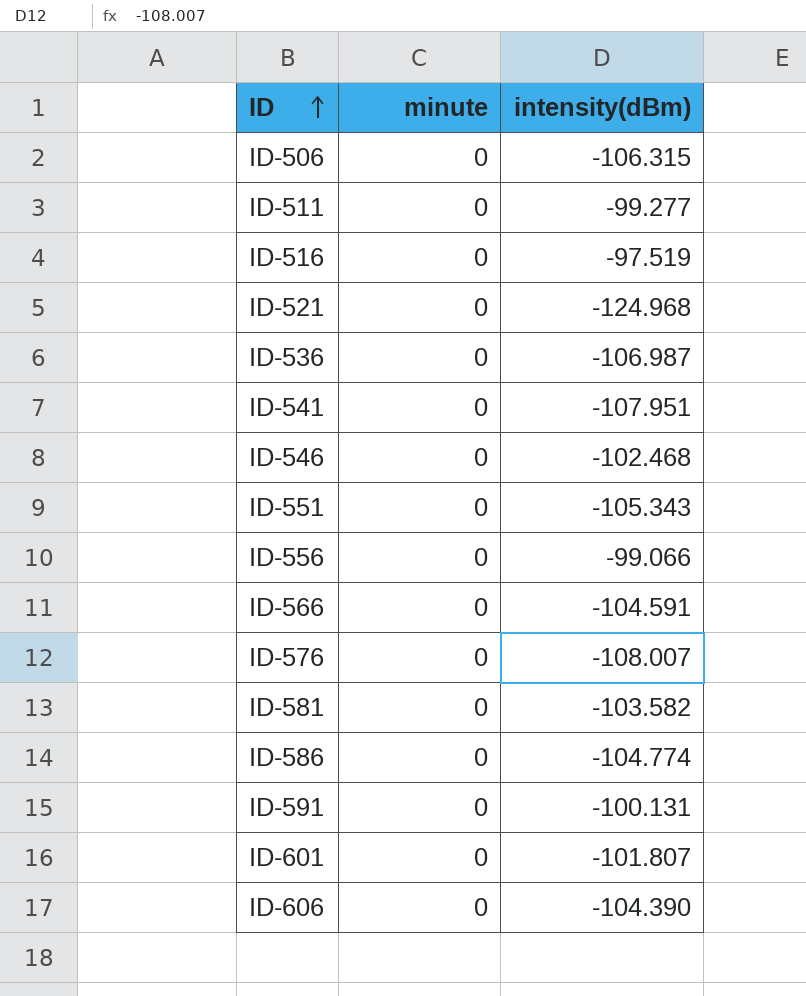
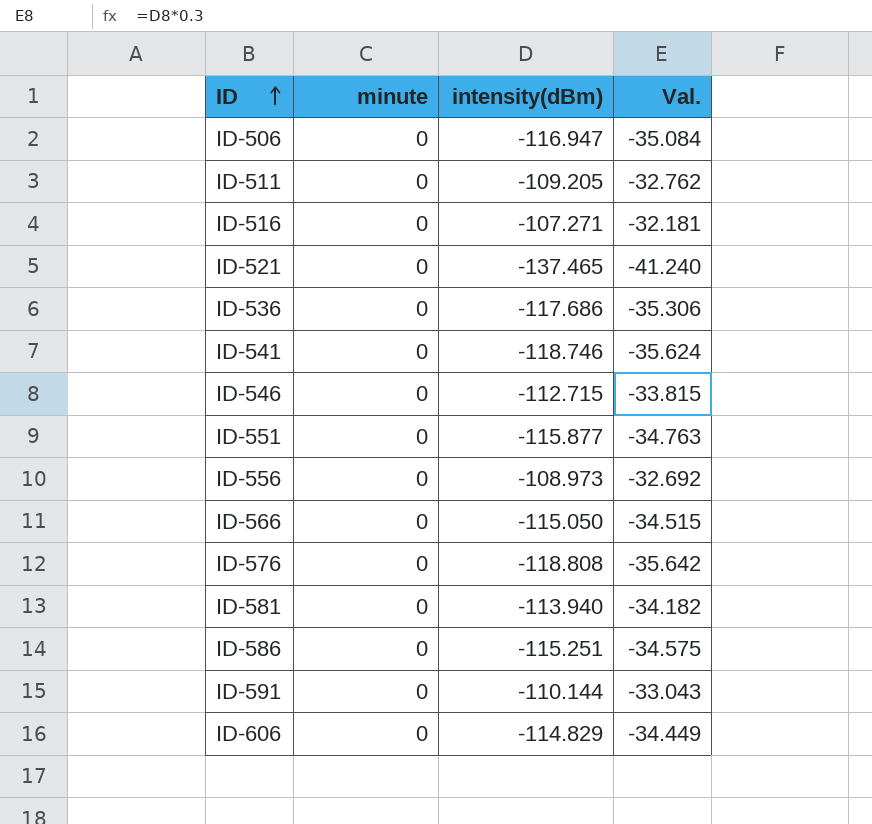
column Val. | formula: none -> [intensity(dBm)] * 0.3
row ID-601: 0 | -101.807 -> none
ID-506 | intensity(dBm): -106.315 -> -116.947
ID-511 | intensity(dBm): -99.277 -> -109.205
ID-516 | intensity(dBm): -97.519 -> -107.271
ID-521 | intensity(dBm): -124.968 -> -137.465
ID-536 | intensity(dBm): -106.987 -> -117.686
ID-541 | intensity(dBm): -107.951 -> -118.746
ID-546 | intensity(dBm): -102.468 -> -112.715
ID-551 | intensity(dBm): -105.343 -> -115.877
ID-556 | intensity(dBm): -99.066 -> -108.973
ID-566 | intensity(dBm): -104.591 -> -115.050
ID-576 | intensity(dBm): -108.007 -> -118.808
ID-581 | intensity(dBm): -103.582 -> -113.940
ID-586 | intensity(dBm): -104.774 -> -115.251
ID-591 | intensity(dBm): -100.131 -> -110.144
ID-606 | intensity(dBm): -104.390 -> -114.829

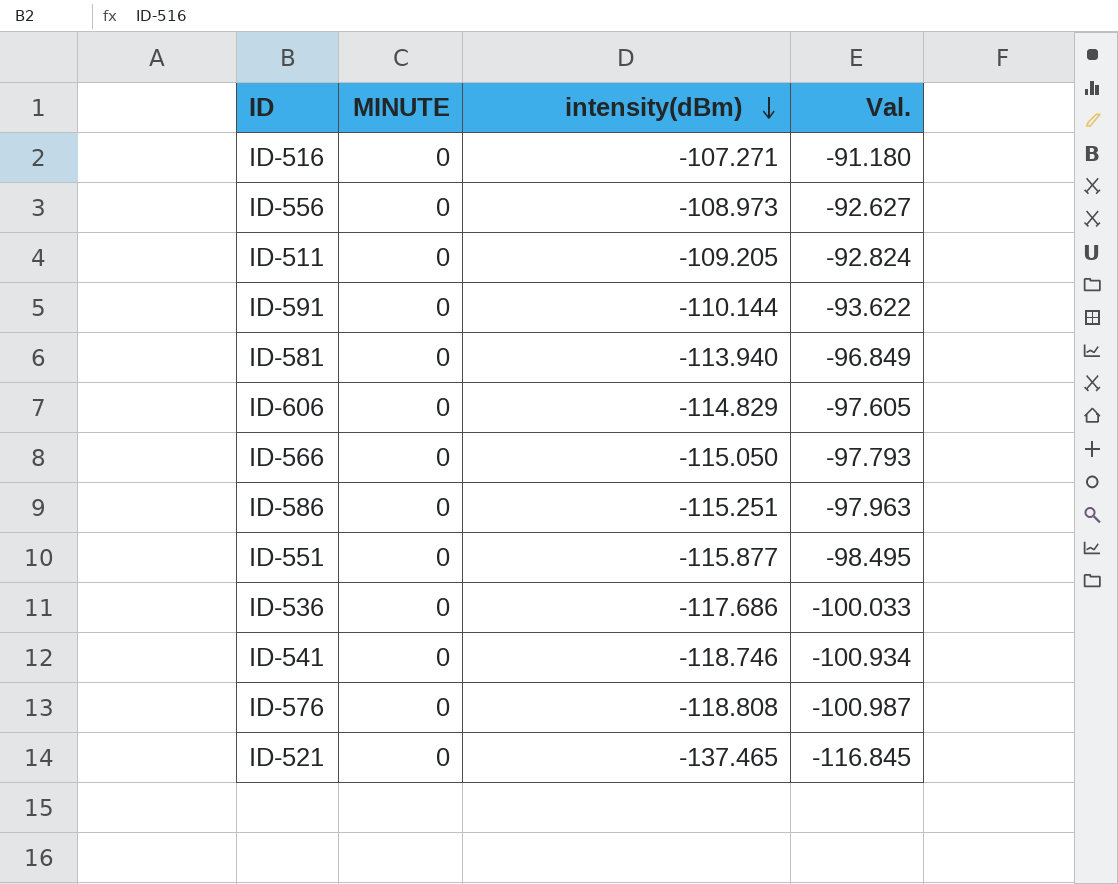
row order: ID ascending -> intensity(dBm) descending
column name: minute -> MINUTE
column Val. | formula: [intensity(dBm)] * 0.3 -> [intensity(dBm)] * 0.85
row ID-506: 0 | -116.947 | -35.084 -> none
row ID-546: 0 | -112.715 | -33.815 -> none

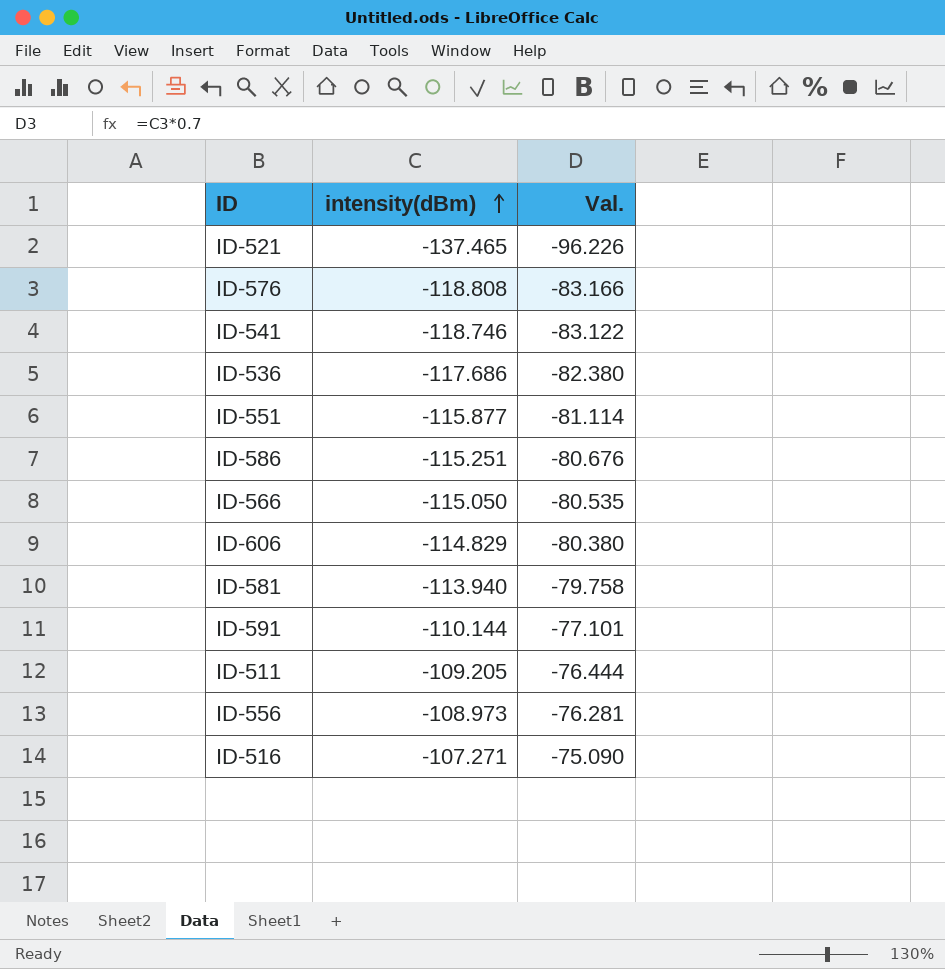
row order: intensity(dBm) descending -> intensity(dBm) ascending
column MINUTE | position: 2 -> none
column Val. | formula: [intensity(dBm)] * 0.85 -> [intensity(dBm)] * 0.7

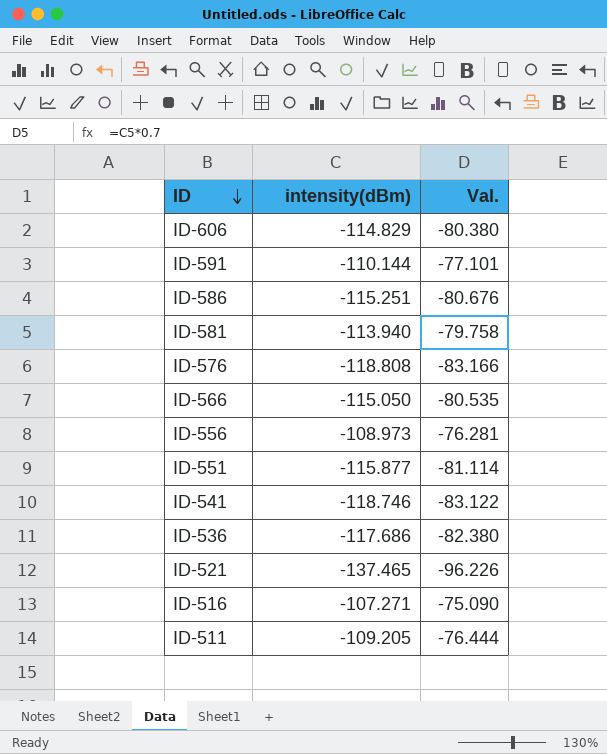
row order: intensity(dBm) ascending -> ID descending

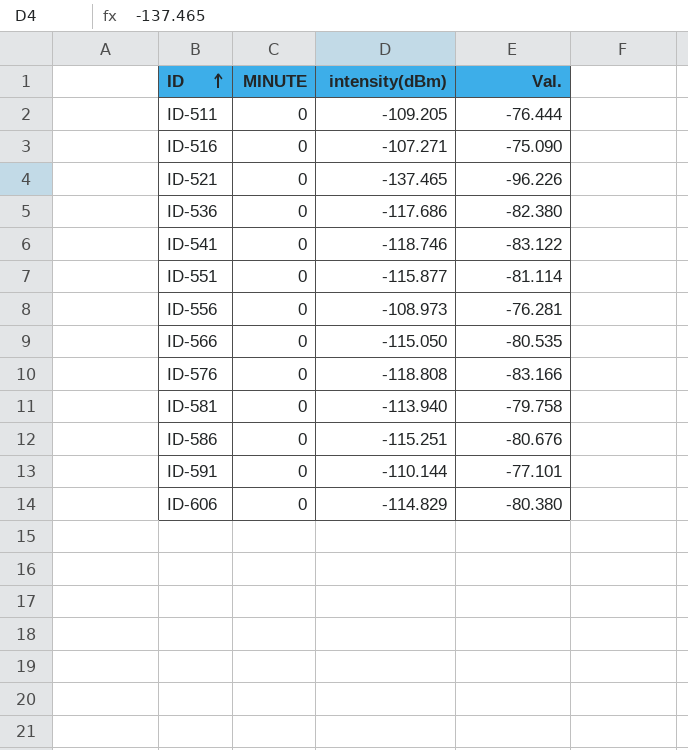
row order: ID descending -> ID ascending
column MINUTE | position: none -> 2

